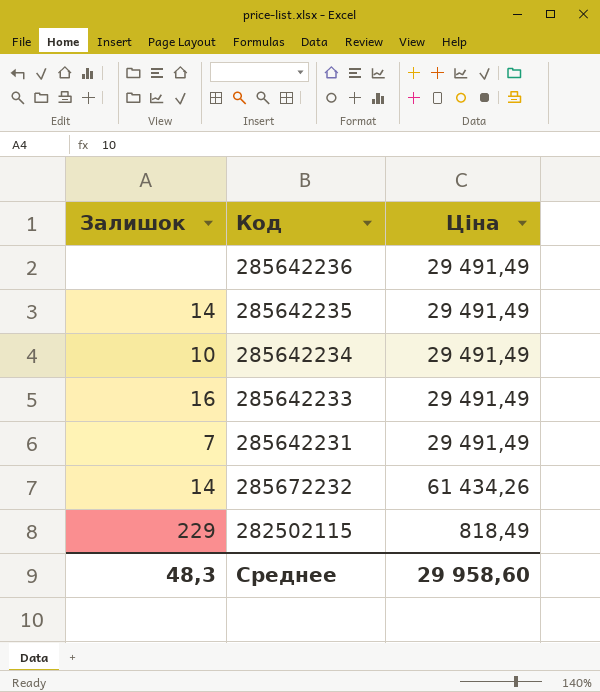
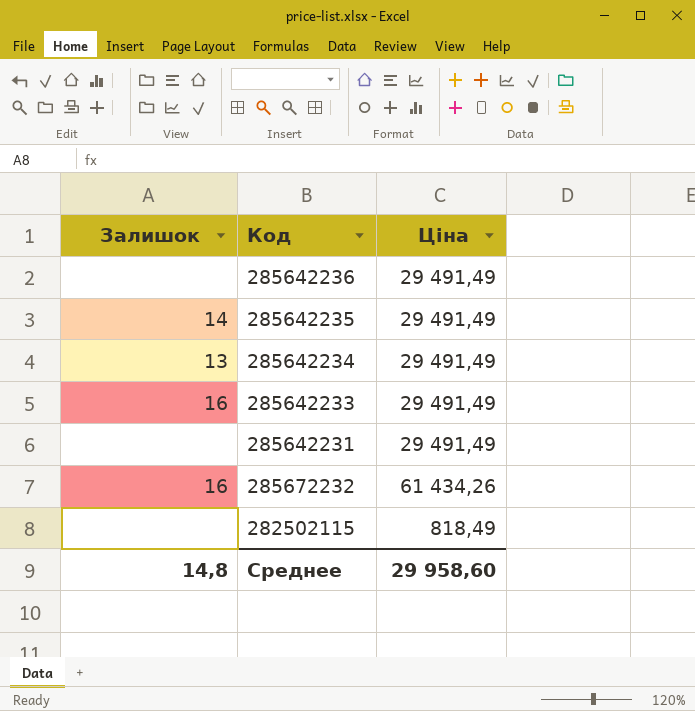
285642234 | Залишок: 10 -> 13
285642231 | Залишок: 7 -> none
285672232 | Залишок: 14 -> 16
282502115 | Залишок: 229 -> none
Среднее | Залишок: 48,3 -> 14,8

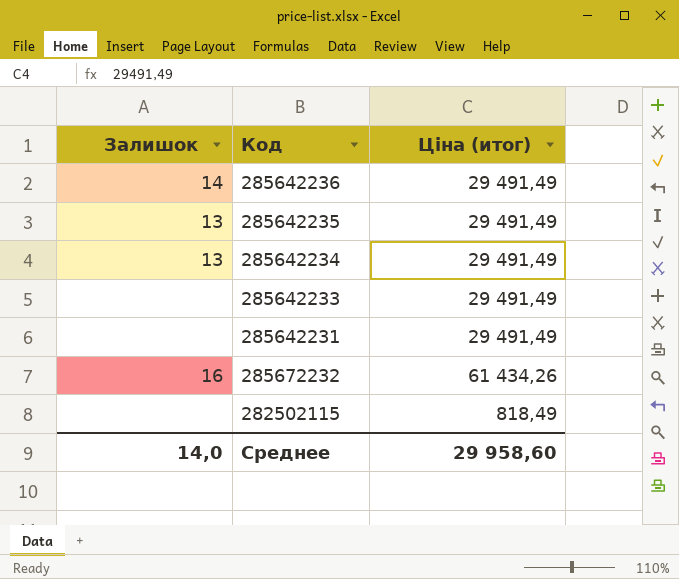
column name: Ціна -> Ціна (итог)
285642236 | Залишок: none -> 14
285642235 | Залишок: 14 -> 13
285642233 | Залишок: 16 -> none
Среднее | Залишок: 14,8 -> 14,0

